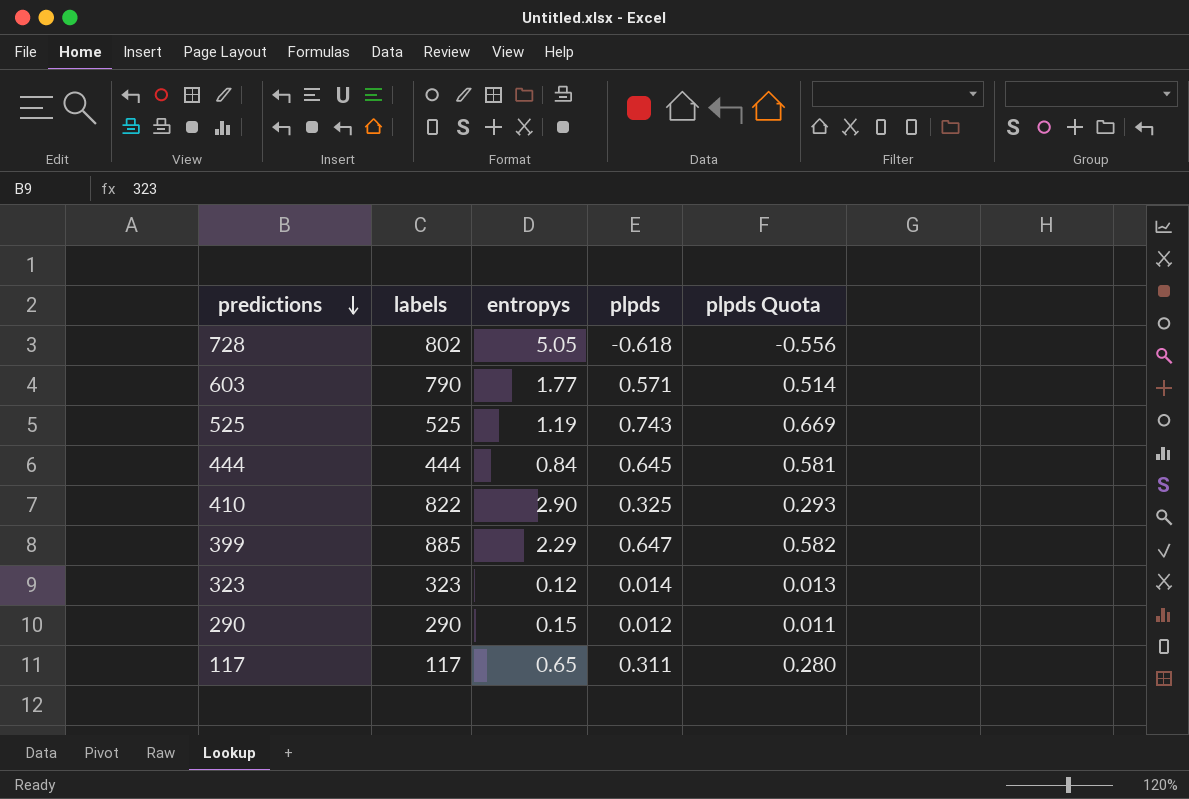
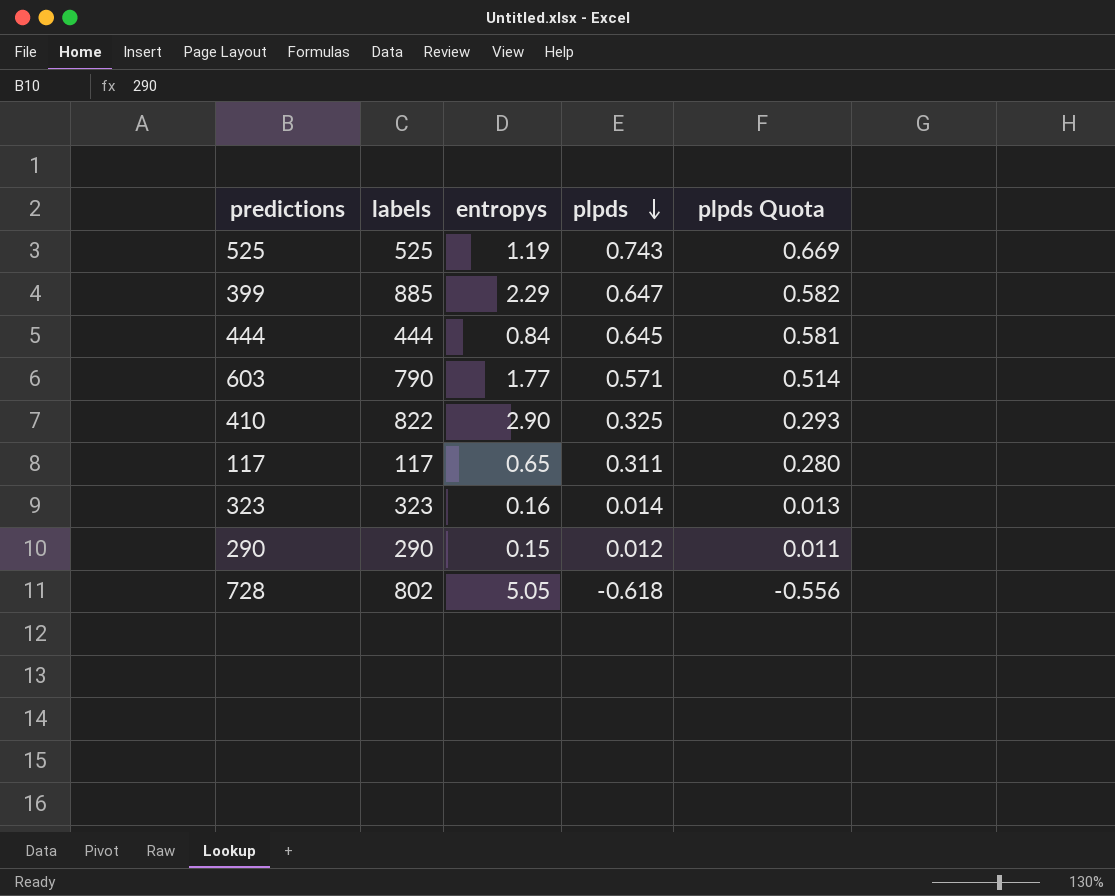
row order: predictions descending -> plpds descending
323 | entropys: 0.12 -> 0.16

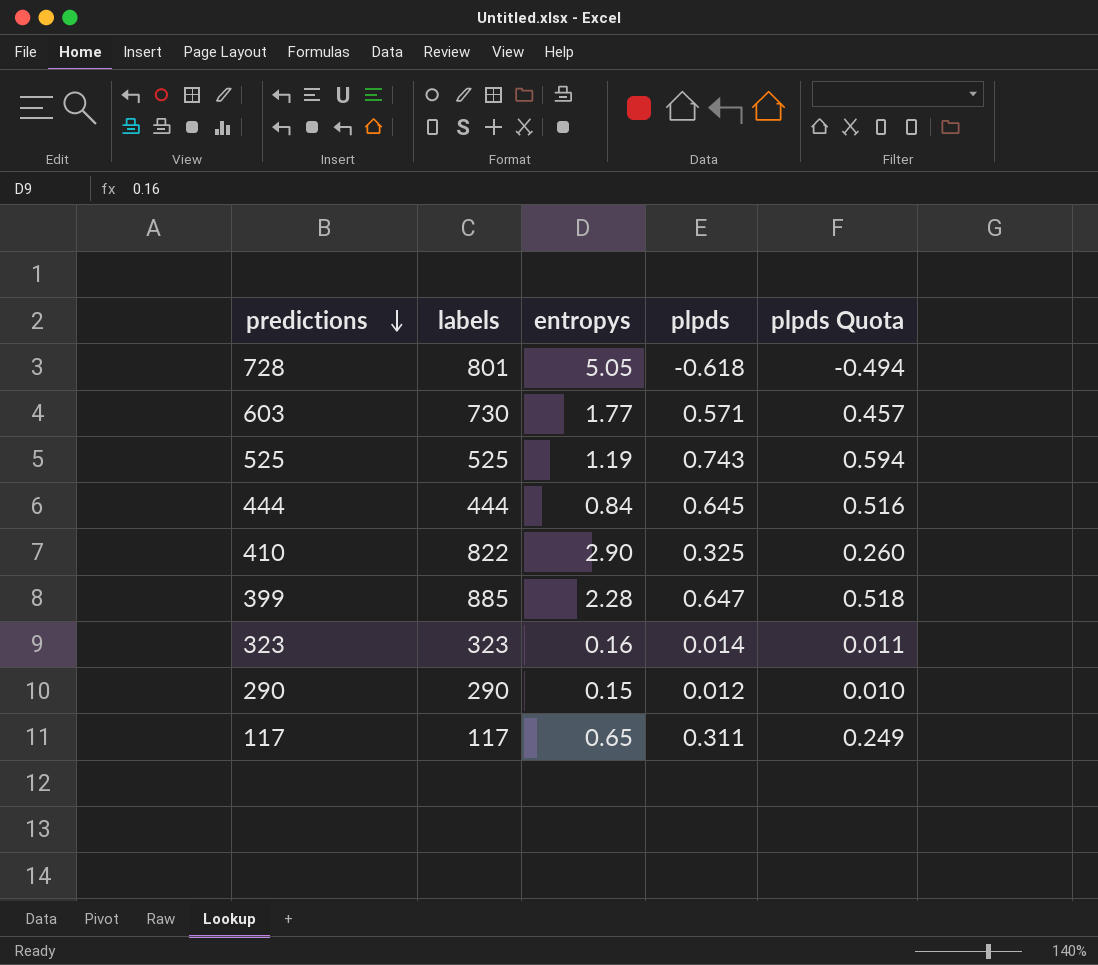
row order: plpds descending -> predictions descending
column plpds Quota | formula: [plpds] * 0.9 -> [plpds] * 0.8
728 | labels: 802 -> 801
603 | labels: 790 -> 730
399 | entropys: 2.29 -> 2.28

